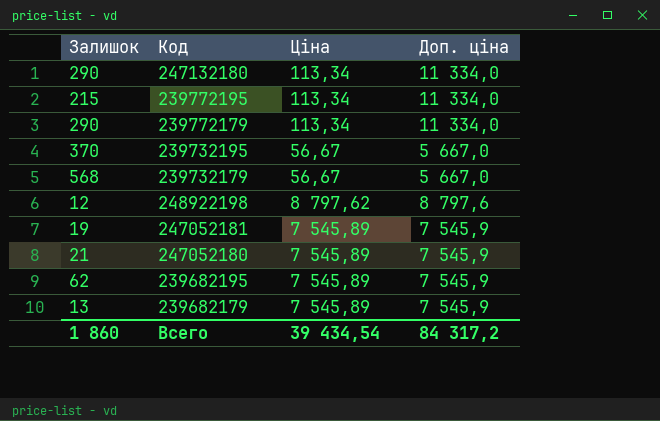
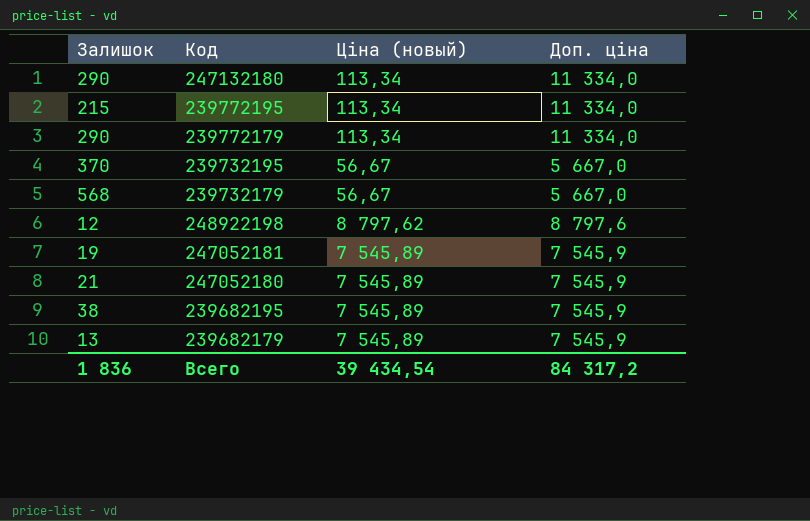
column name: Ціна -> Ціна (новый)
239682195 | Залишок: 62 -> 38
Всего | Залишок: 1 860 -> 1 836

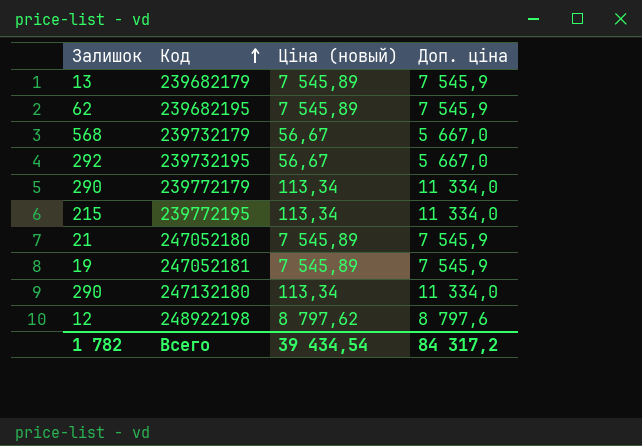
row order: none -> Код ascending
239682195 | Залишок: 38 -> 62
239732195 | Залишок: 370 -> 292
Всего | Залишок: 1 836 -> 1 782

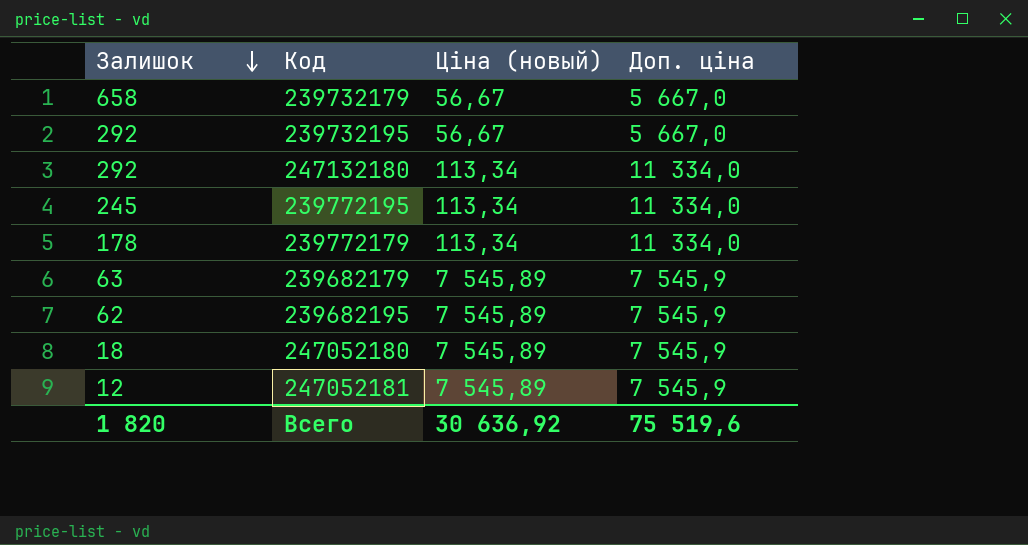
row order: Код ascending -> Залишок descending
row 248922198: 12 | 8 797,62 | 8 797,6 -> none
239732179 | Залишок: 568 -> 658
247132180 | Залишок: 290 -> 292
239772195 | Залишок: 215 -> 245
239772179 | Залишок: 290 -> 178
239682179 | Залишок: 13 -> 63
247052180 | Залишок: 21 -> 18
247052181 | Залишок: 19 -> 12
Всего | Залишок: 1 782 -> 1 820
Всего | Ціна (новый): 39 434,54 -> 30 636,92
Всего | Доп. ціна: 84 317,2 -> 75 519,6

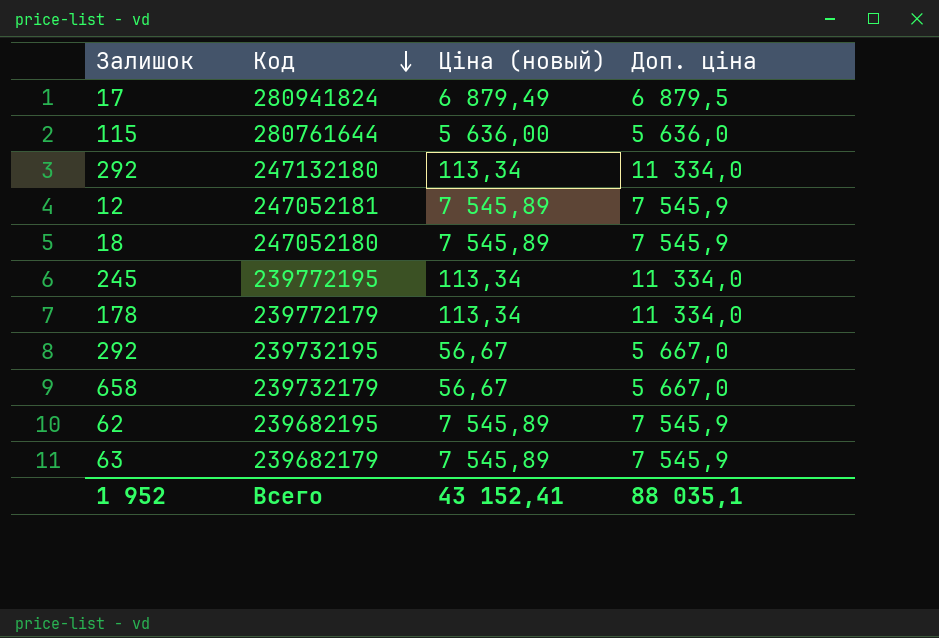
row order: Залишок descending -> Код descending
row 280941824: none -> 17 | 6 879,49 | 6 879,5
row 280761644: none -> 115 | 5 636,00 | 5 636,0
Всего | Залишок: 1 820 -> 1 952
Всего | Ціна (новый): 30 636,92 -> 43 152,41
Всего | Доп. ціна: 75 519,6 -> 88 035,1

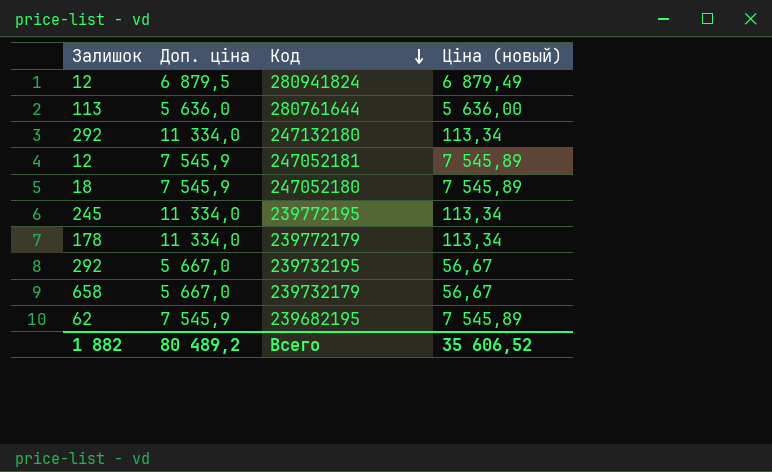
column Доп. ціна | position: 4 -> 2
row 239682179: 63 | 7 545,89 | 7 545,9 -> none
280941824 | Залишок: 17 -> 12
280761644 | Залишок: 115 -> 113
Всего | Залишок: 1 952 -> 1 882
Всего | Доп. ціна: 88 035,1 -> 80 489,2
Всего | Ціна (новый): 43 152,41 -> 35 606,52

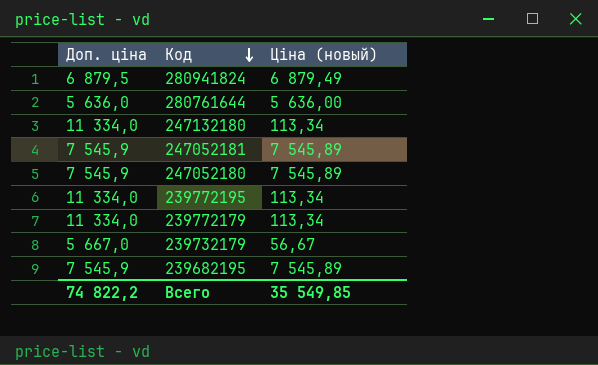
column Залишок | position: 1 -> none
row 239732195: 292 | 5 667,0 | 56,67 -> none
Всего | Доп. ціна: 80 489,2 -> 74 822,2
Всего | Ціна (новый): 35 606,52 -> 35 549,85

